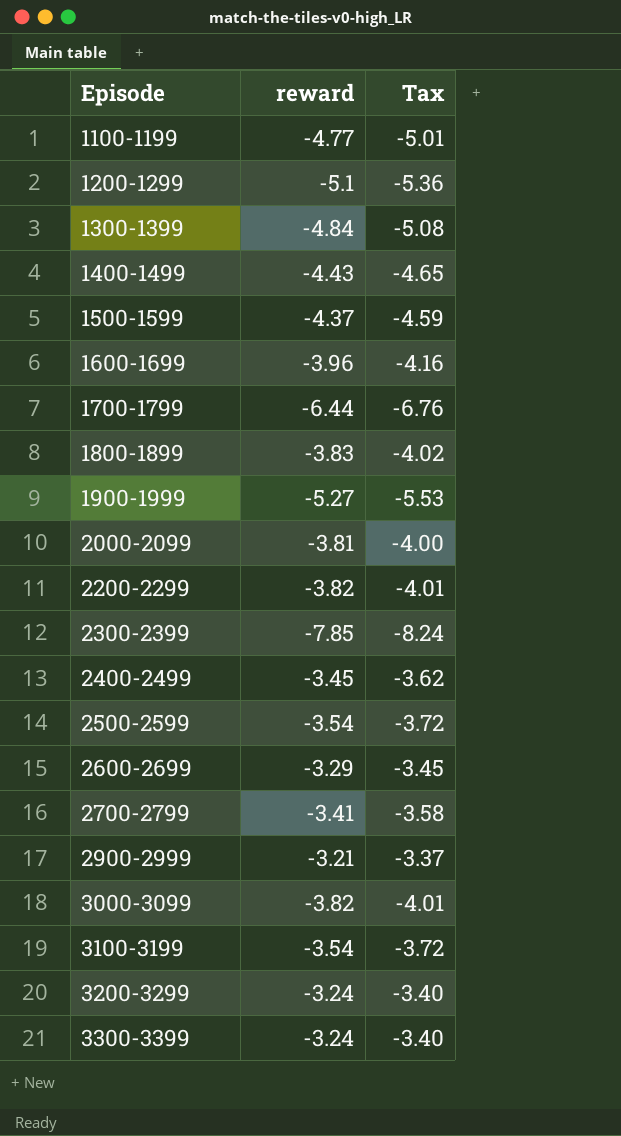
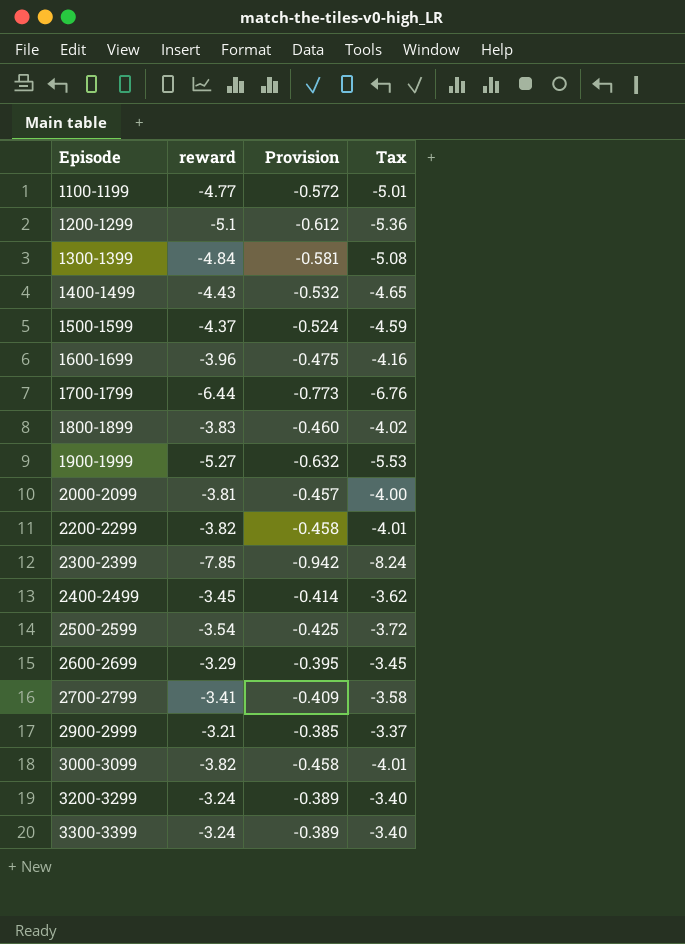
column Provision | formula: none -> [reward] * 0.12
row 3100-3199: -3.54 | -3.72 -> none

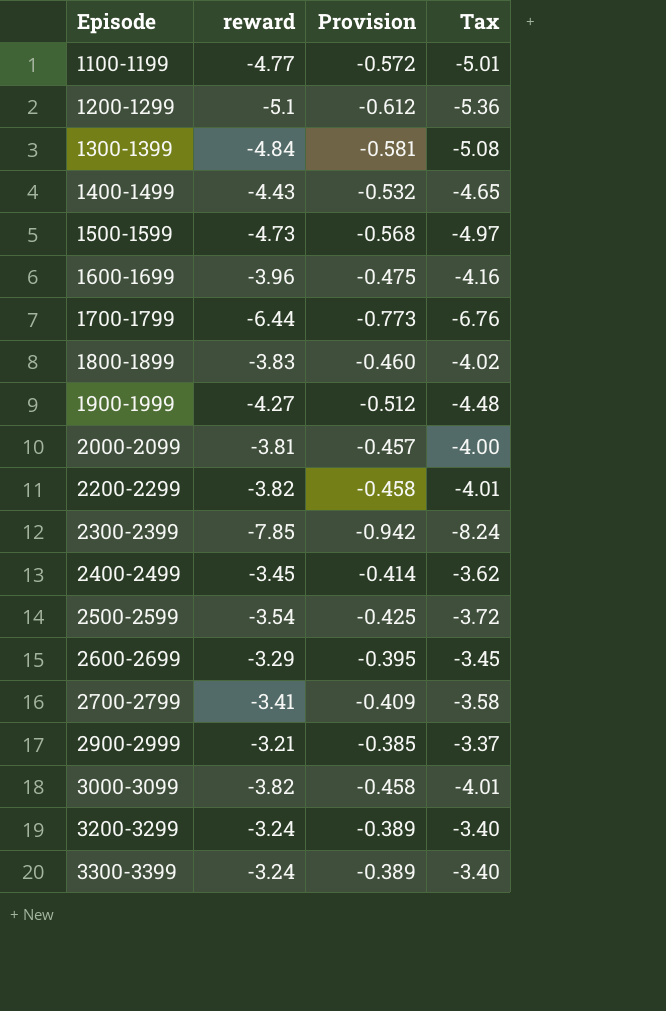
1500-1599 | reward: -4.37 -> -4.73
1500-1599 | Provision: -0.524 -> -0.568
1500-1599 | Tax: -4.59 -> -4.97
1900-1999 | reward: -5.27 -> -4.27
1900-1999 | Provision: -0.632 -> -0.512
1900-1999 | Tax: -5.53 -> -4.48

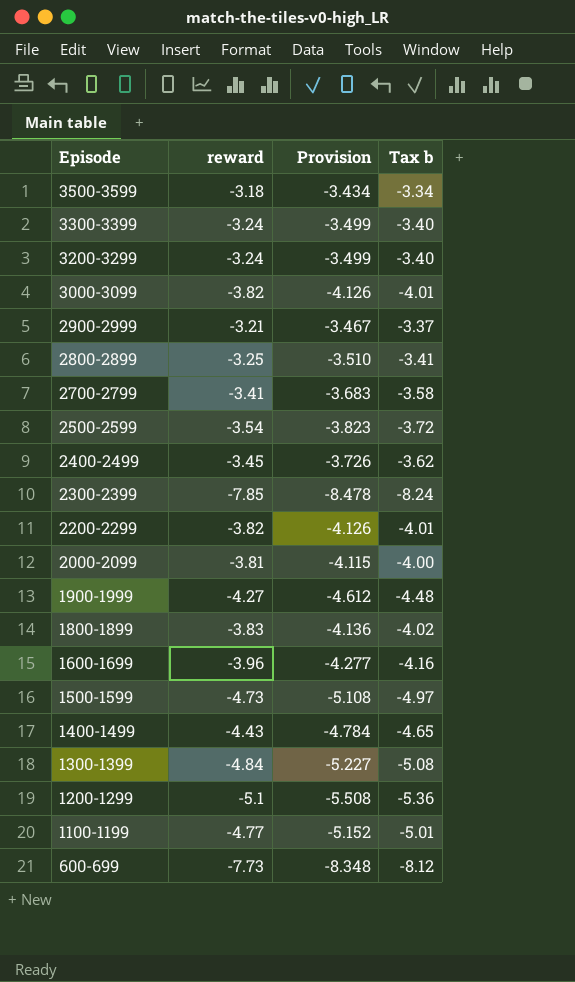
row order: Episode ascending -> Episode descending
column Provision | formula: [reward] * 0.12 -> [reward] * 1.08
column name: Tax -> Tax b
row 1700-1799: -6.44 | -0.773 | -6.76 -> none
row 2600-2699: -3.29 | -0.395 | -3.45 -> none
row 3500-3599: none -> -3.18 | -3.434 | -3.34
row 2800-2899: none -> -3.25 | -3.510 | -3.41
row 600-699: none -> -7.73 | -8.348 | -8.12

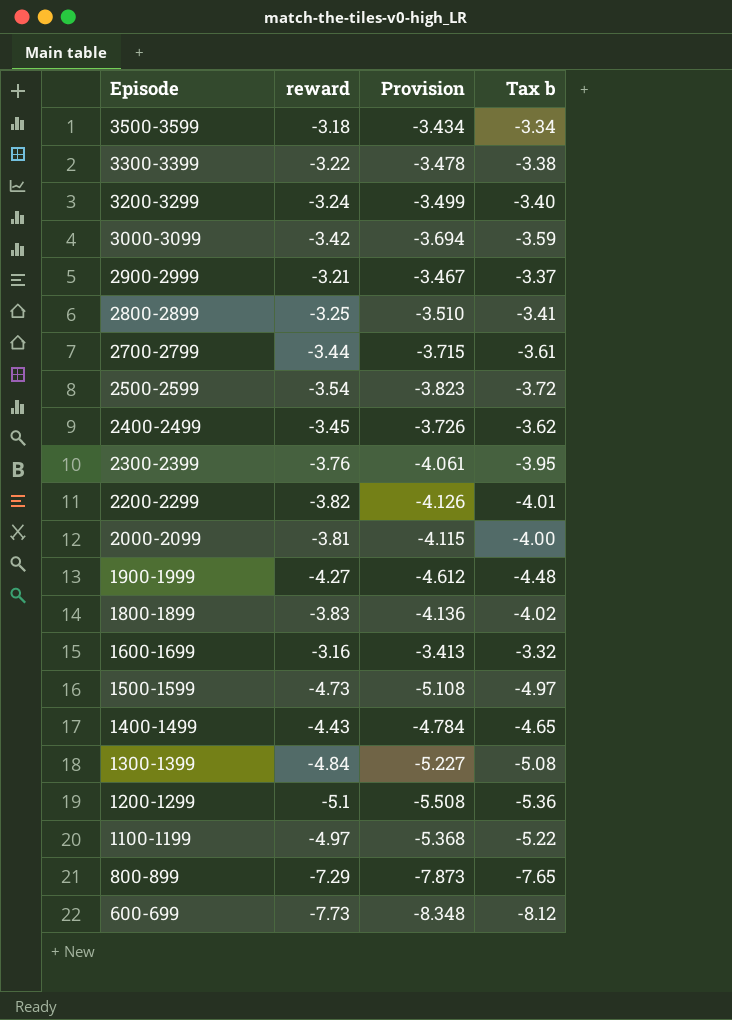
3300-3399 | reward: -3.24 -> -3.22
3300-3399 | Provision: -3.499 -> -3.478
3300-3399 | Tax b: -3.40 -> -3.38
3000-3099 | reward: -3.82 -> -3.42
3000-3099 | Provision: -4.126 -> -3.694
3000-3099 | Tax b: -4.01 -> -3.59
2700-2799 | reward: -3.41 -> -3.44
2700-2799 | Provision: -3.683 -> -3.715
2700-2799 | Tax b: -3.58 -> -3.61
2300-2399 | reward: -7.85 -> -3.76
2300-2399 | Provision: -8.478 -> -4.061
2300-2399 | Tax b: -8.24 -> -3.95
1600-1699 | reward: -3.96 -> -3.16
1600-1699 | Provision: -4.277 -> -3.413
1600-1699 | Tax b: -4.16 -> -3.32
1100-1199 | reward: -4.77 -> -4.97
1100-1199 | Provision: -5.152 -> -5.368
1100-1199 | Tax b: -5.01 -> -5.22
row 800-899: none -> -7.29 | -7.873 | -7.65

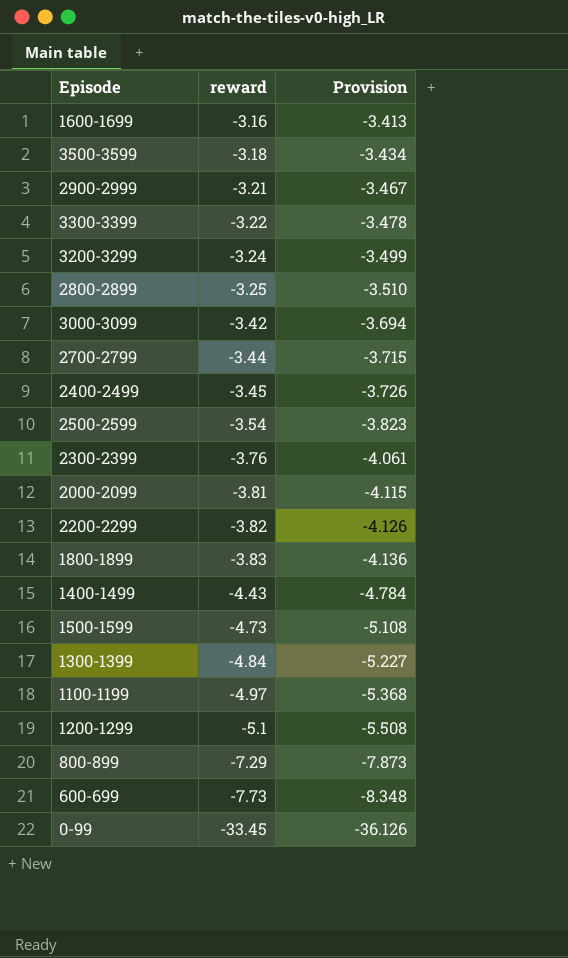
row order: Episode descending -> reward descending
column Tax b | formula: [reward] * 1.05 -> none
row 1900-1999: -4.27 | -4.612 | -4.48 -> none
row 0-99: none -> -33.45 | -36.126

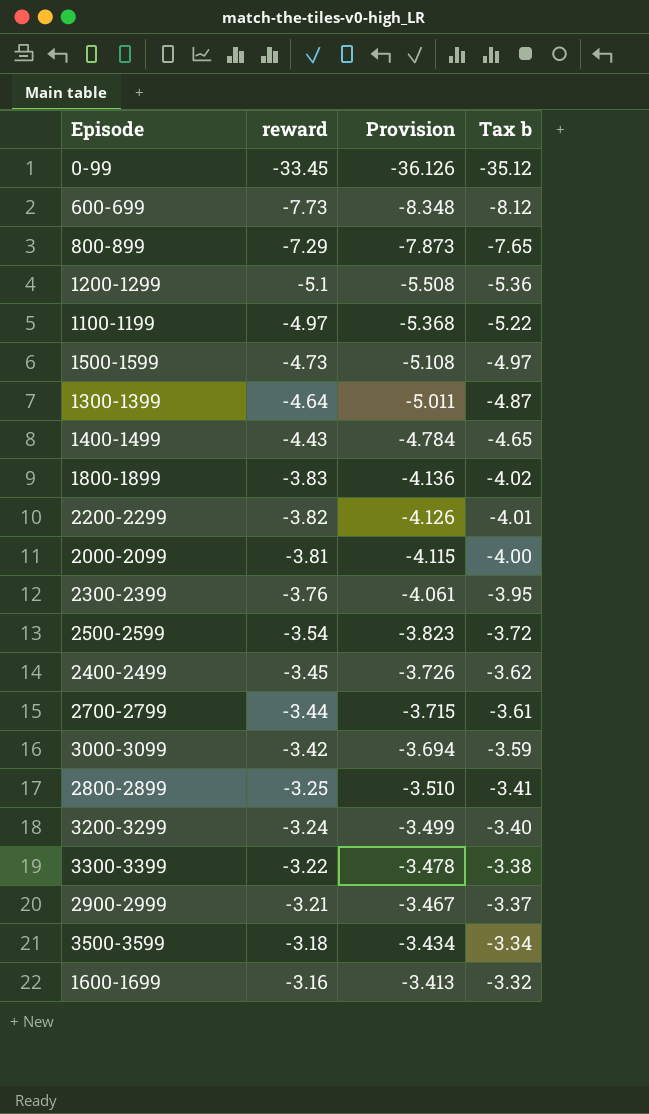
row order: reward descending -> reward ascending
column Tax b | formula: none -> [reward] * 1.05
1300-1399 | reward: -4.84 -> -4.64
1300-1399 | Provision: -5.227 -> -5.011

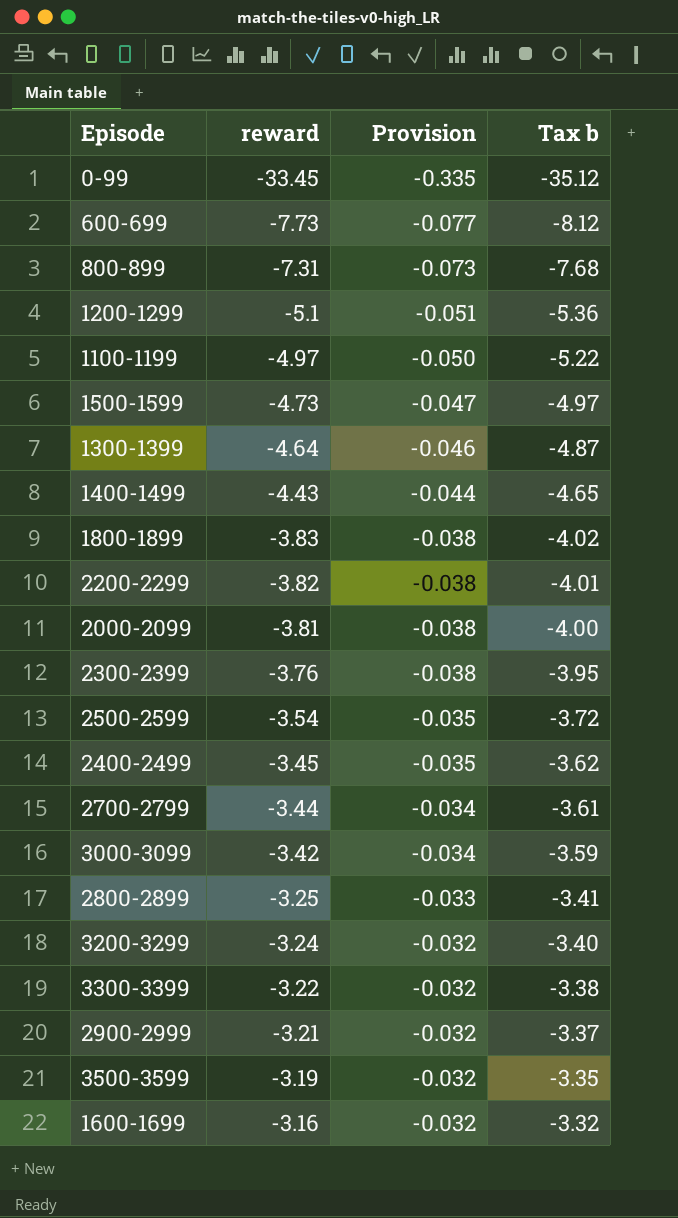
column Provision | formula: [reward] * 1.08 -> [reward] * 0.01
800-899 | reward: -7.29 -> -7.31
800-899 | Tax b: -7.65 -> -7.68
3500-3599 | reward: -3.18 -> -3.19
3500-3599 | Tax b: -3.34 -> -3.35

